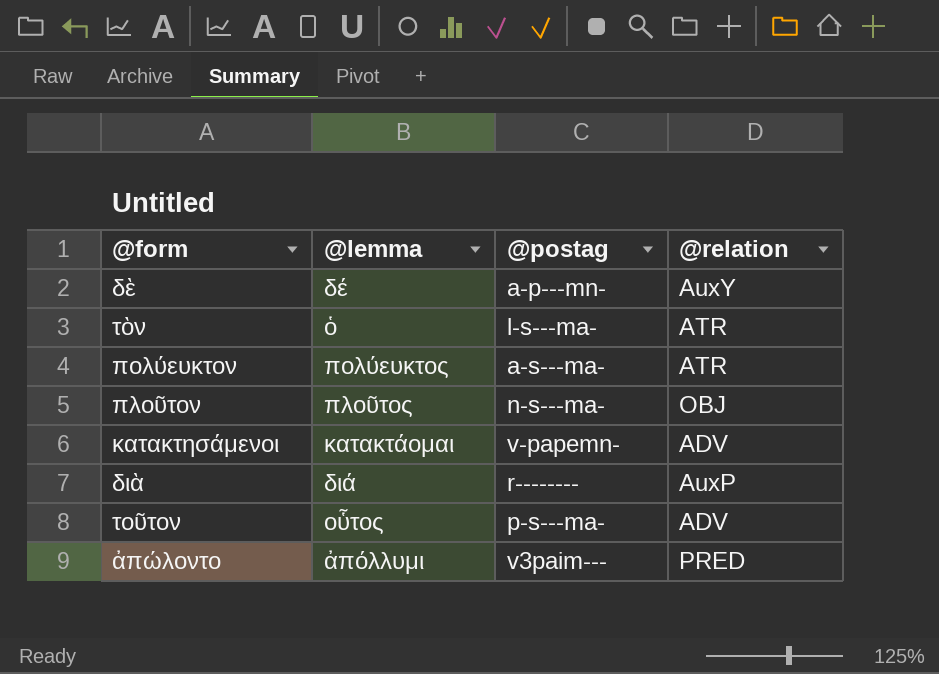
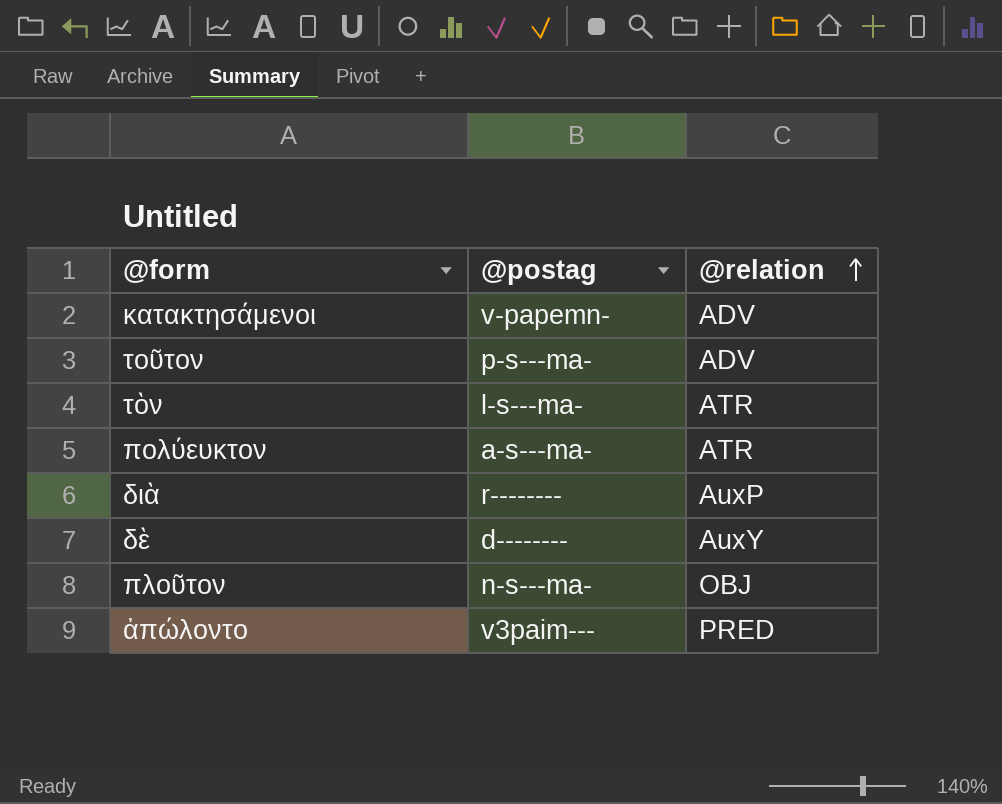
row order: none -> @relation ascending
column @lemma | position: 2 -> none
δὲ | @postag: a-p---mn- -> d--------

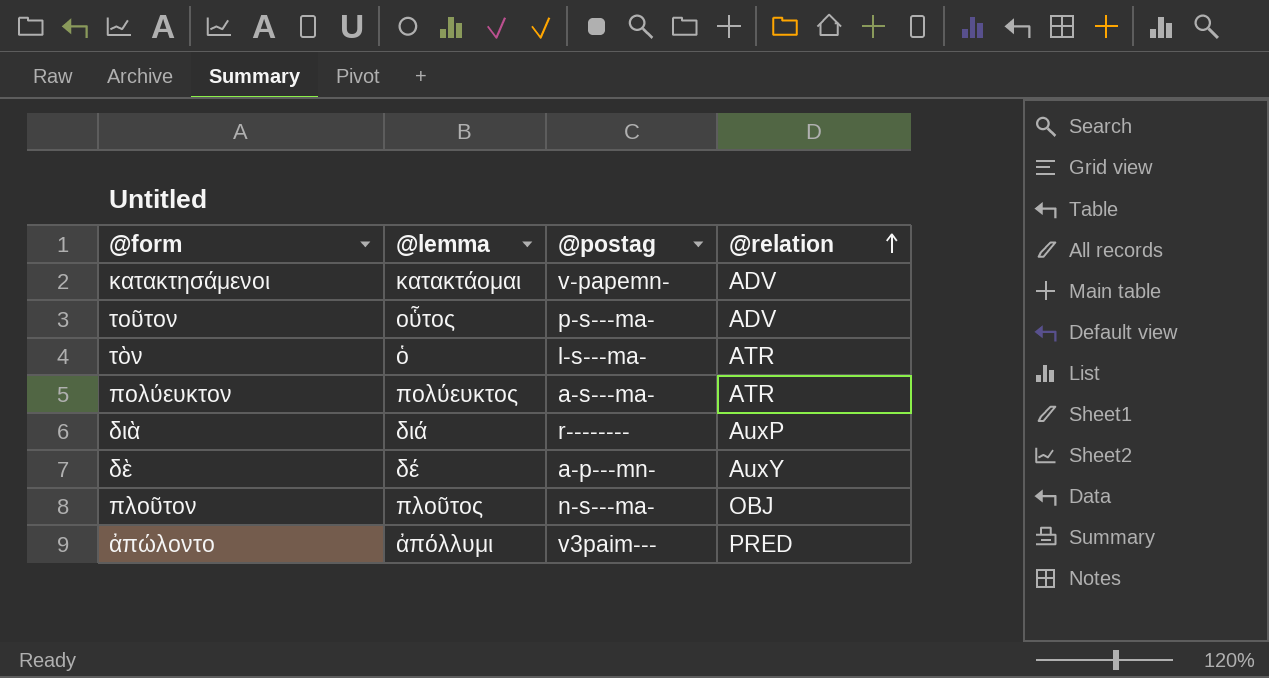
column @lemma | position: none -> 2
δὲ | @postag: d-------- -> a-p---mn-

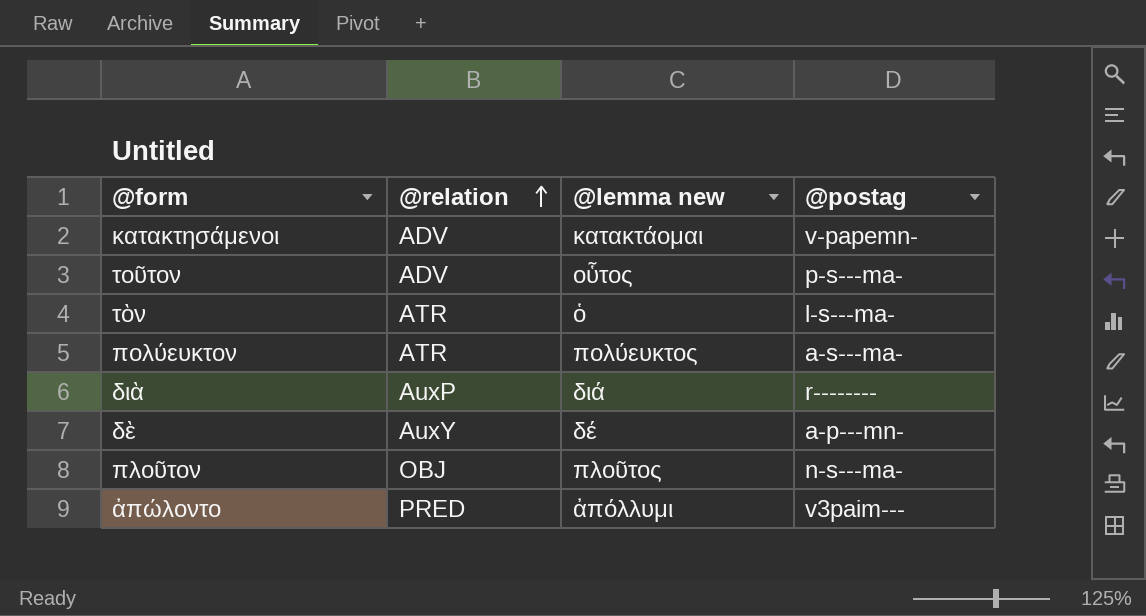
column @relation | position: 4 -> 2
column name: @lemma -> @lemma new

